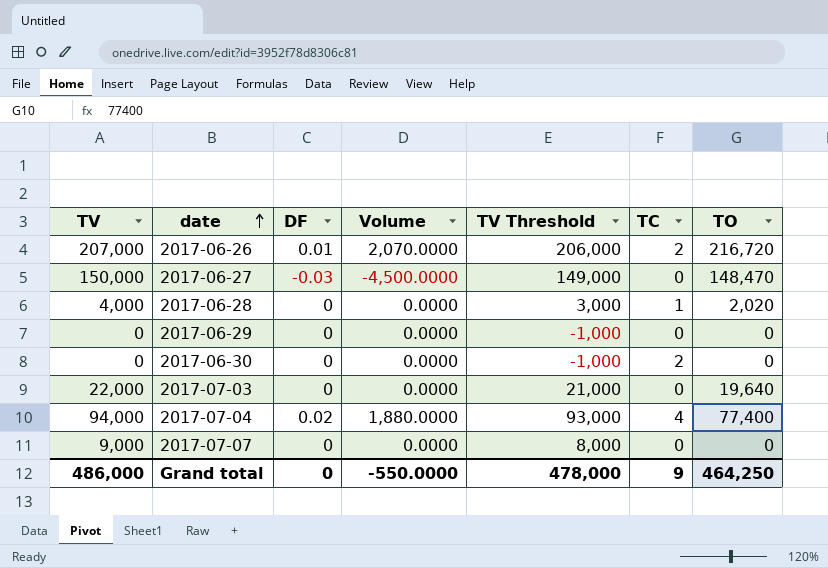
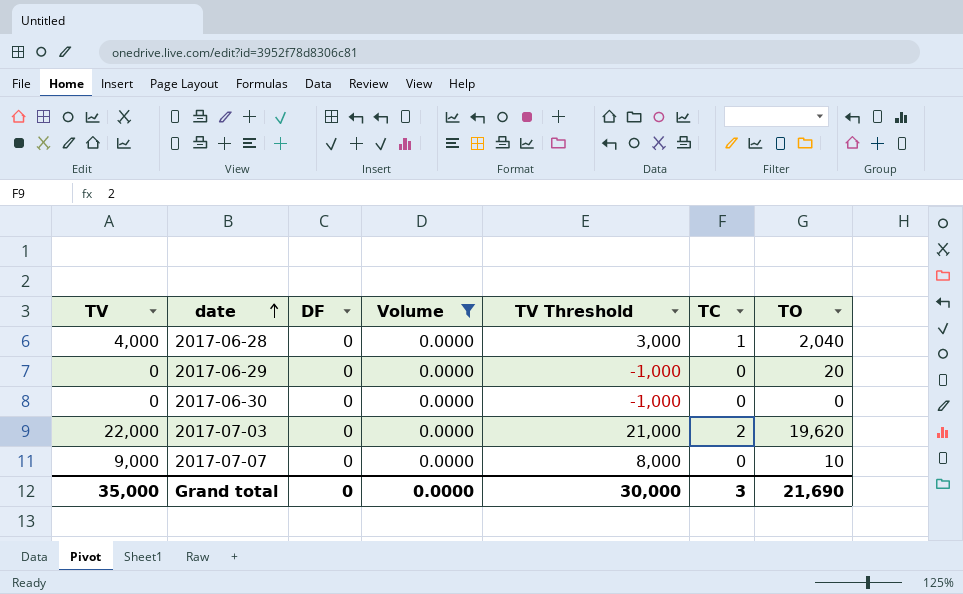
filter: none -> Volume = 0.0000
2017-06-28 | TO: 2,020 -> 2,040
2017-06-29 | TO: 0 -> 20
2017-06-30 | TC: 2 -> 0
2017-07-03 | TC: 0 -> 2
2017-07-03 | TO: 19,640 -> 19,620
2017-07-07 | TO: 0 -> 10
Grand total | TV: 486,000 -> 35,000
Grand total | Volume: -550.0000 -> 0.0000
Grand total | TV Threshold: 478,000 -> 30,000
Grand total | TC: 9 -> 3
Grand total | TO: 464,250 -> 21,690

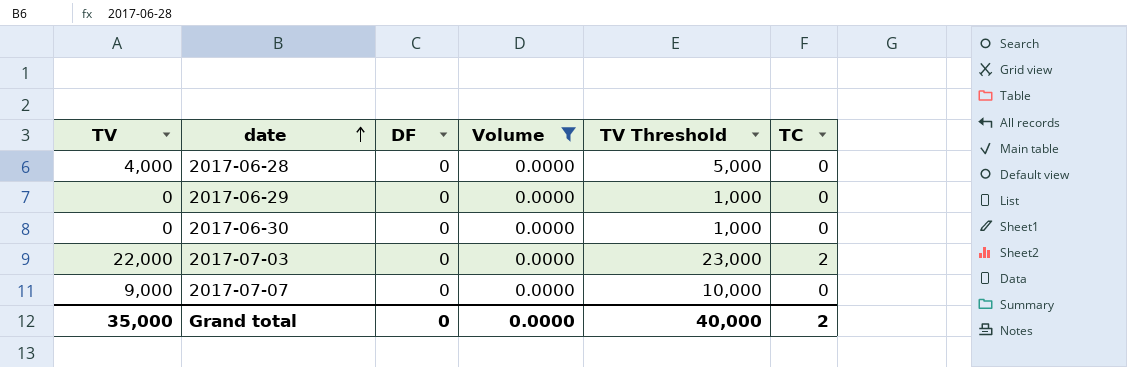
column TO | position: 7 -> none
column TV Threshold | formula: [TV] - 1000 -> [TV] + 1000
2017-06-28 | TC: 1 -> 0
Grand total | TV Threshold: 30,000 -> 40,000
Grand total | TC: 3 -> 2

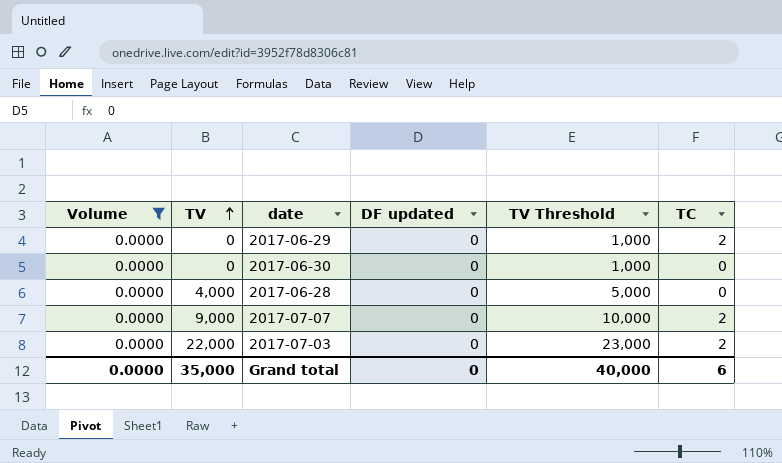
row order: date ascending -> TV ascending
column Volume | position: 4 -> 1
column name: DF -> DF updated
2017-06-29 | TC: 0 -> 2
2017-07-07 | TC: 0 -> 2
Grand total | TC: 2 -> 6

